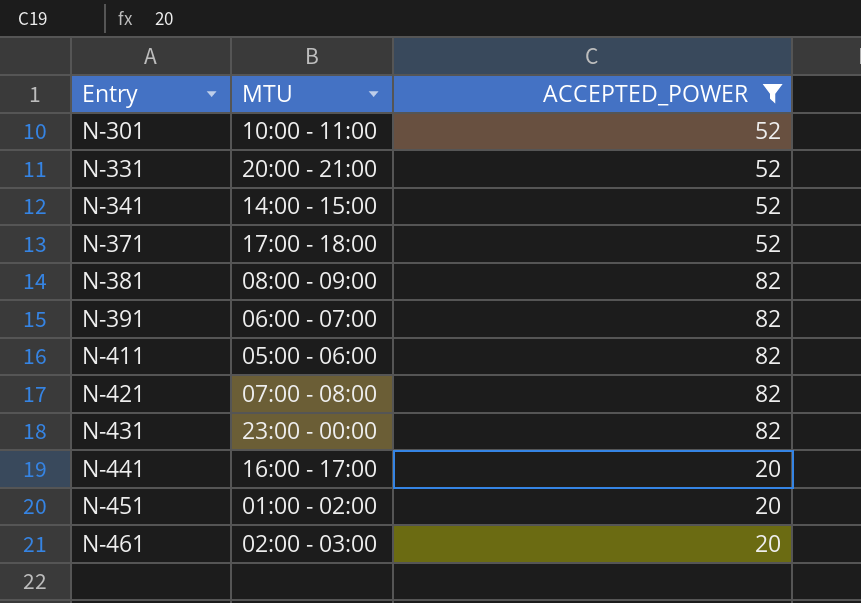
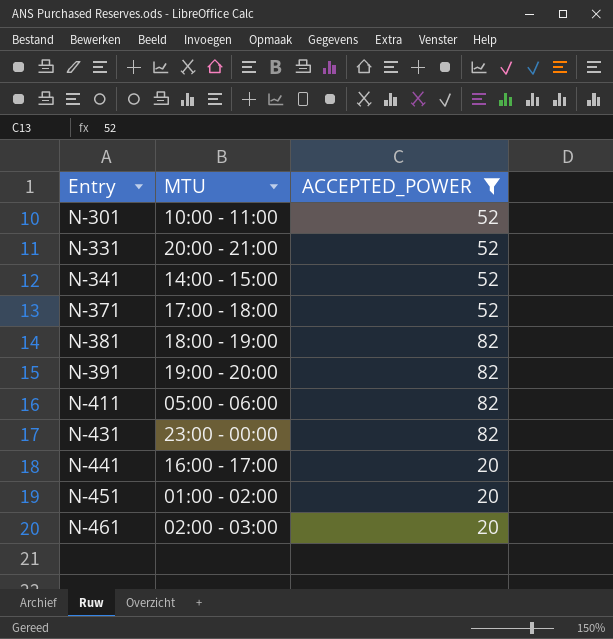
row N-421: 07:00 - 08:00 | 82 -> none
N-381 | MTU: 08:00 - 09:00 -> 18:00 - 19:00
N-391 | MTU: 06:00 - 07:00 -> 19:00 - 20:00

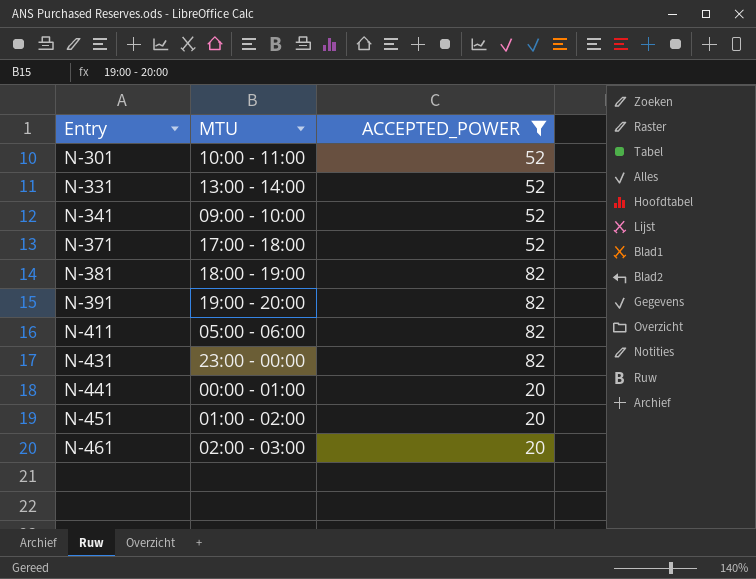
N-331 | MTU: 20:00 - 21:00 -> 13:00 - 14:00
N-341 | MTU: 14:00 - 15:00 -> 09:00 - 10:00
N-441 | MTU: 16:00 - 17:00 -> 00:00 - 01:00

